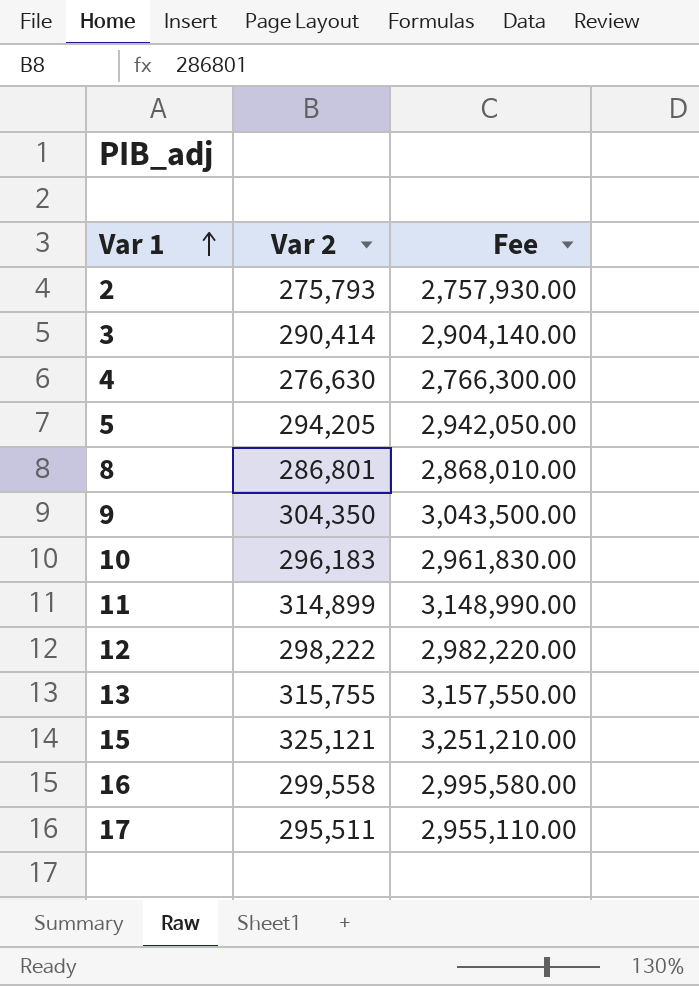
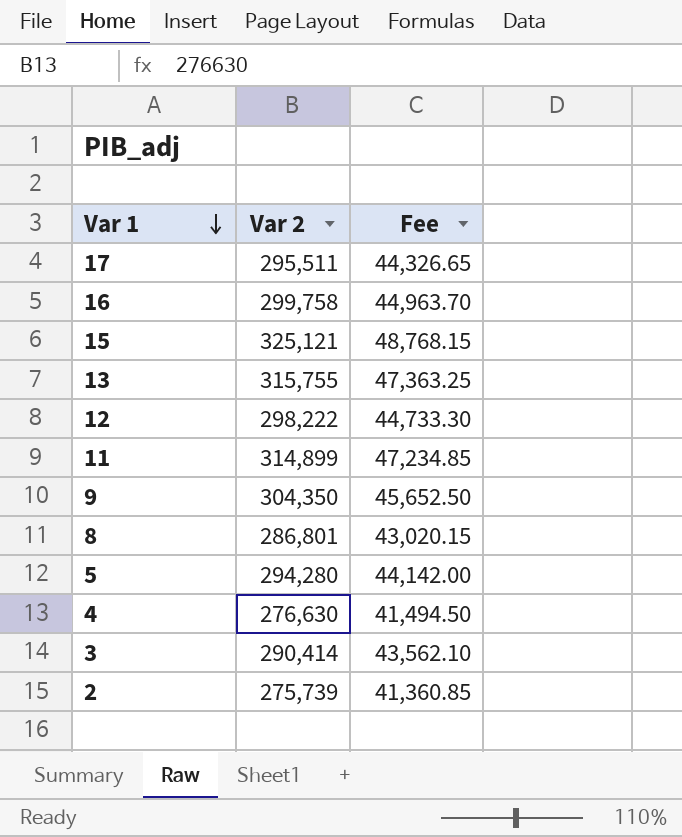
row order: Var 1 ascending -> Var 1 descending
column Fee | formula: [Var 2] * 10 -> [Var 2] * 0.15
row 10: 296,183 | 2,961,830.00 -> none
16 | Var 2: 299,558 -> 299,758
5 | Var 2: 294,205 -> 294,280
2 | Var 2: 275,793 -> 275,739

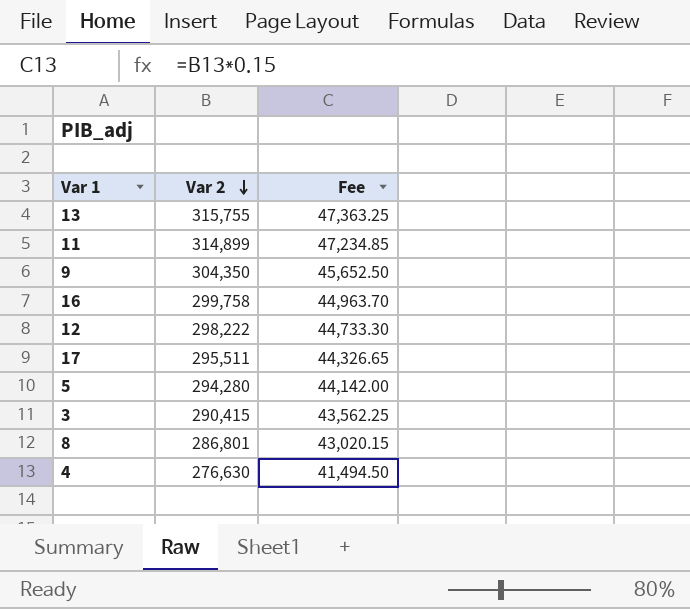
row order: Var 1 descending -> Var 2 descending
row 15: 325,121 | 48,768.15 -> none
row 2: 275,739 | 41,360.85 -> none
3 | Var 2: 290,414 -> 290,415
3 | Fee: 43,562.10 -> 43,562.25

